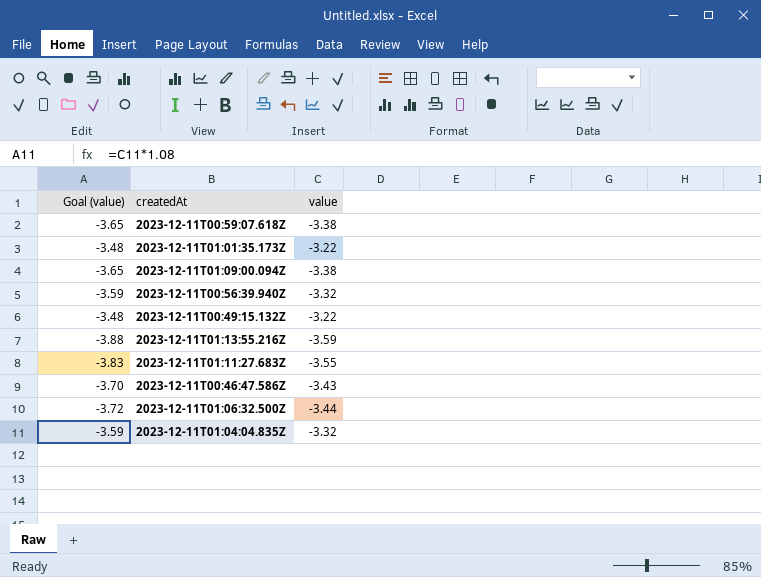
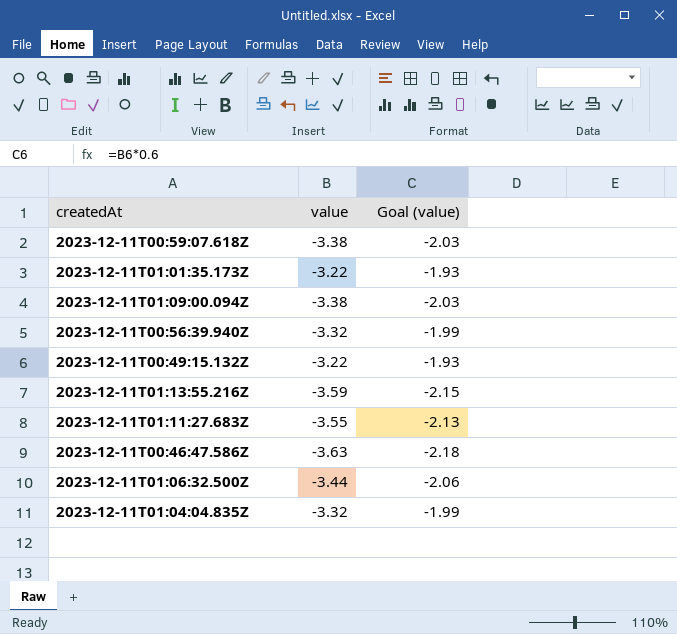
column Goal (value) | formula: [value] * 1.08 -> [value] * 0.6
column Goal (value) | position: 1 -> 3
2023-12-11T00:46:47.586Z | value: -3.43 -> -3.63

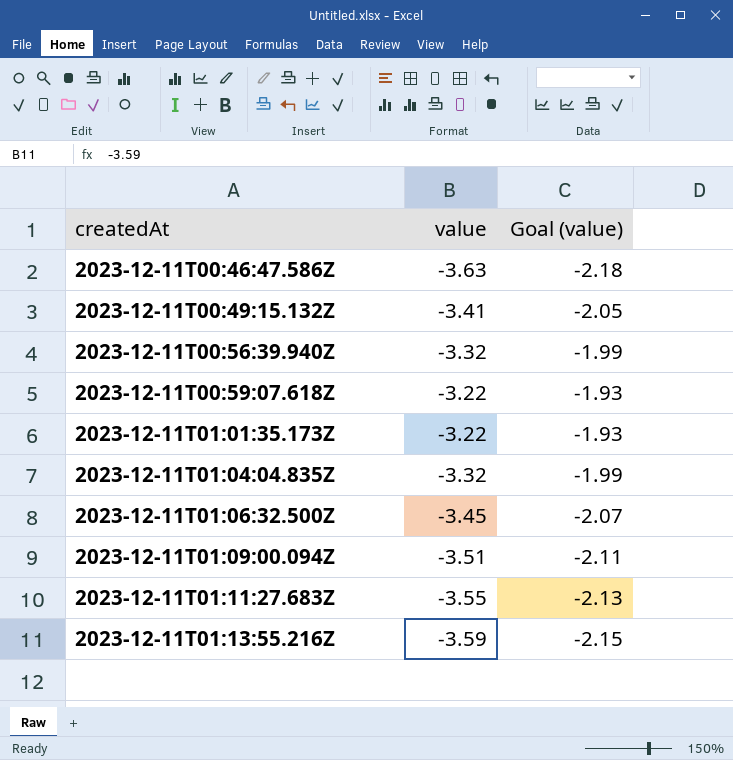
row order: none -> createdAt ascending
2023-12-11T00:49:15.132Z | value: -3.22 -> -3.41
2023-12-11T00:49:15.132Z | Goal (value): -1.93 -> -2.05
2023-12-11T00:59:07.618Z | value: -3.38 -> -3.22
2023-12-11T00:59:07.618Z | Goal (value): -2.03 -> -1.93
2023-12-11T01:06:32.500Z | value: -3.44 -> -3.45
2023-12-11T01:06:32.500Z | Goal (value): -2.06 -> -2.07
2023-12-11T01:09:00.094Z | value: -3.38 -> -3.51
2023-12-11T01:09:00.094Z | Goal (value): -2.03 -> -2.11

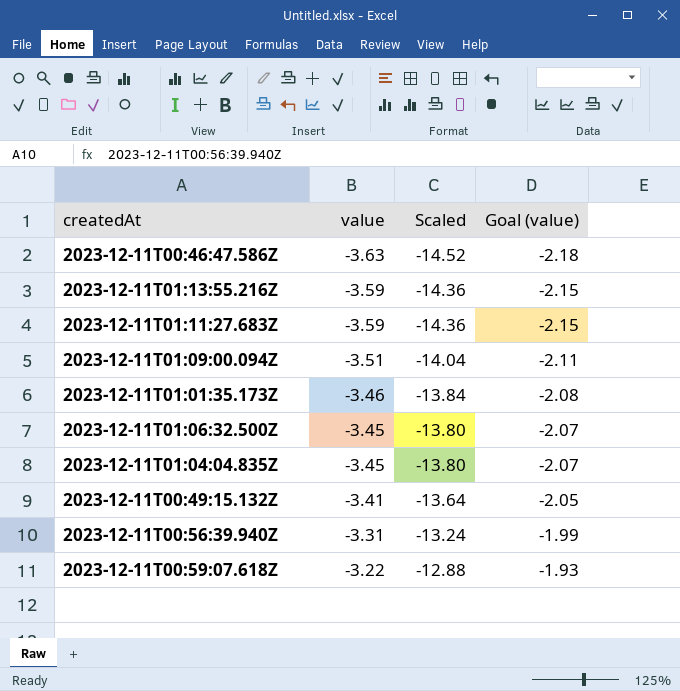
row order: createdAt ascending -> value ascending
column Scaled | formula: none -> [value] * 4
2023-12-11T01:11:27.683Z | value: -3.55 -> -3.59
2023-12-11T01:11:27.683Z | Goal (value): -2.13 -> -2.15
2023-12-11T01:01:35.173Z | value: -3.22 -> -3.46
2023-12-11T01:01:35.173Z | Goal (value): -1.93 -> -2.08
2023-12-11T01:04:04.835Z | value: -3.32 -> -3.45
2023-12-11T01:04:04.835Z | Goal (value): -1.99 -> -2.07
2023-12-11T00:56:39.940Z | value: -3.32 -> -3.31

